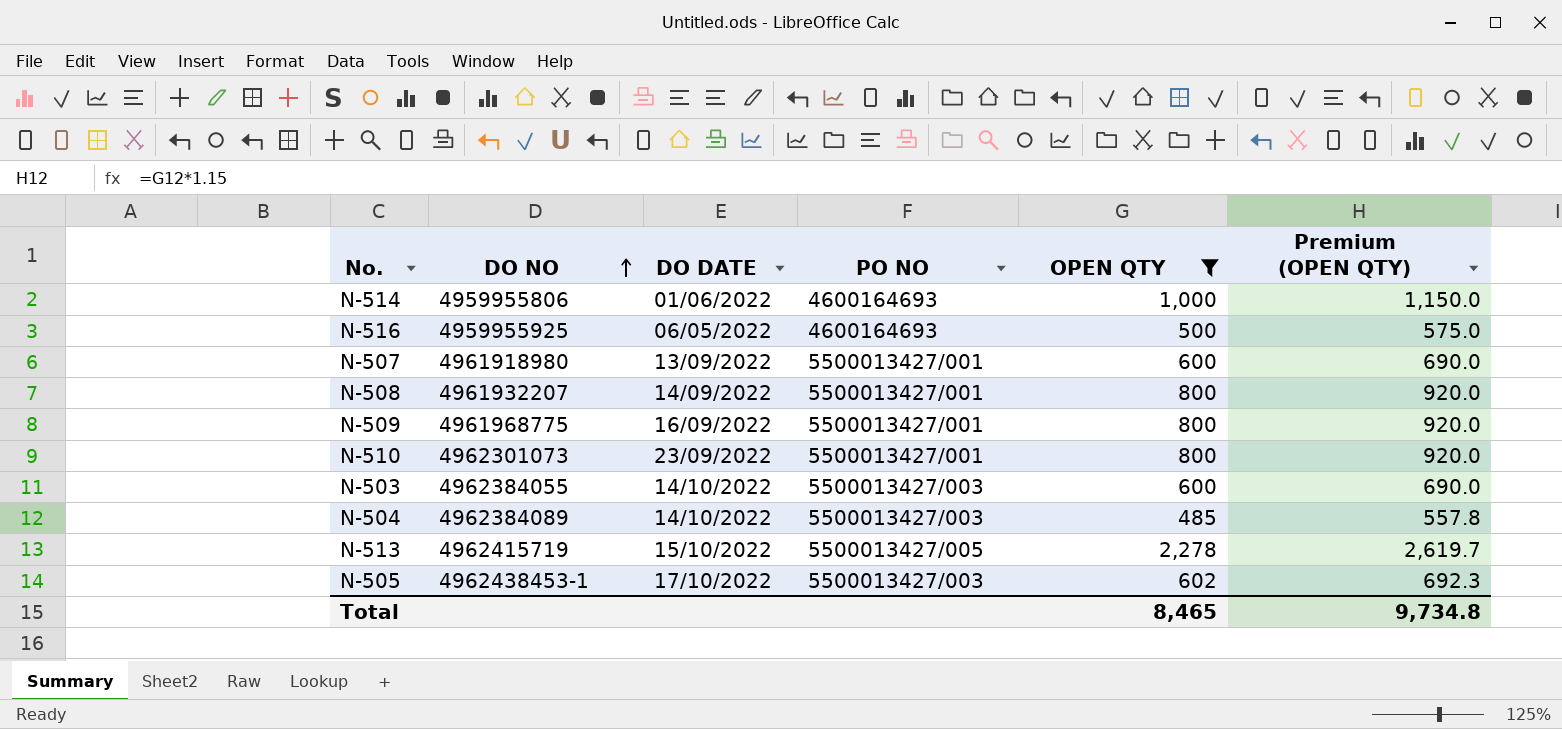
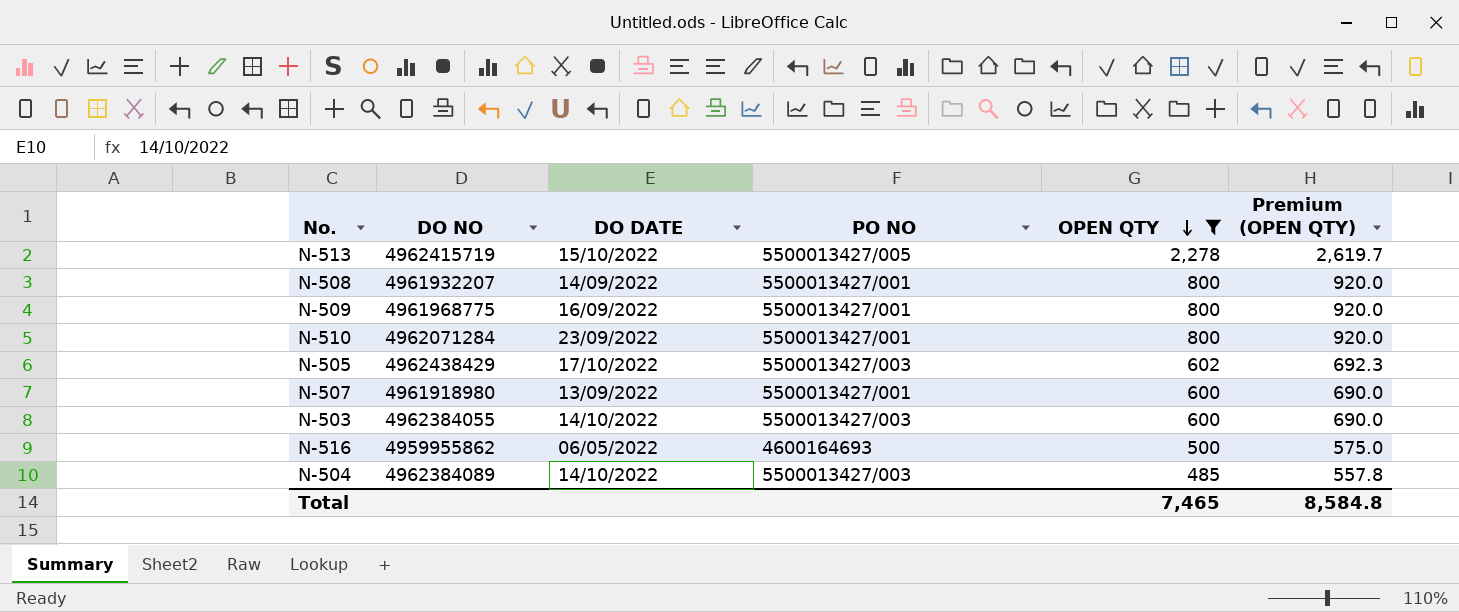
row order: DO NO ascending -> OPEN QTY descending
row N-514: 4959955806 | 01/06/2022 | 4600164693 | 1,000 | 1,150.0 -> none
N-510 | DO NO: 4962301073 -> 4962071284
N-505 | DO NO: 4962438453-1 -> 4962438429
N-516 | DO NO: 4959955925 -> 4959955862
Total | OPEN QTY: 8,465 -> 7,465
Total | Premium (OPEN QTY): 9,734.8 -> 8,584.8

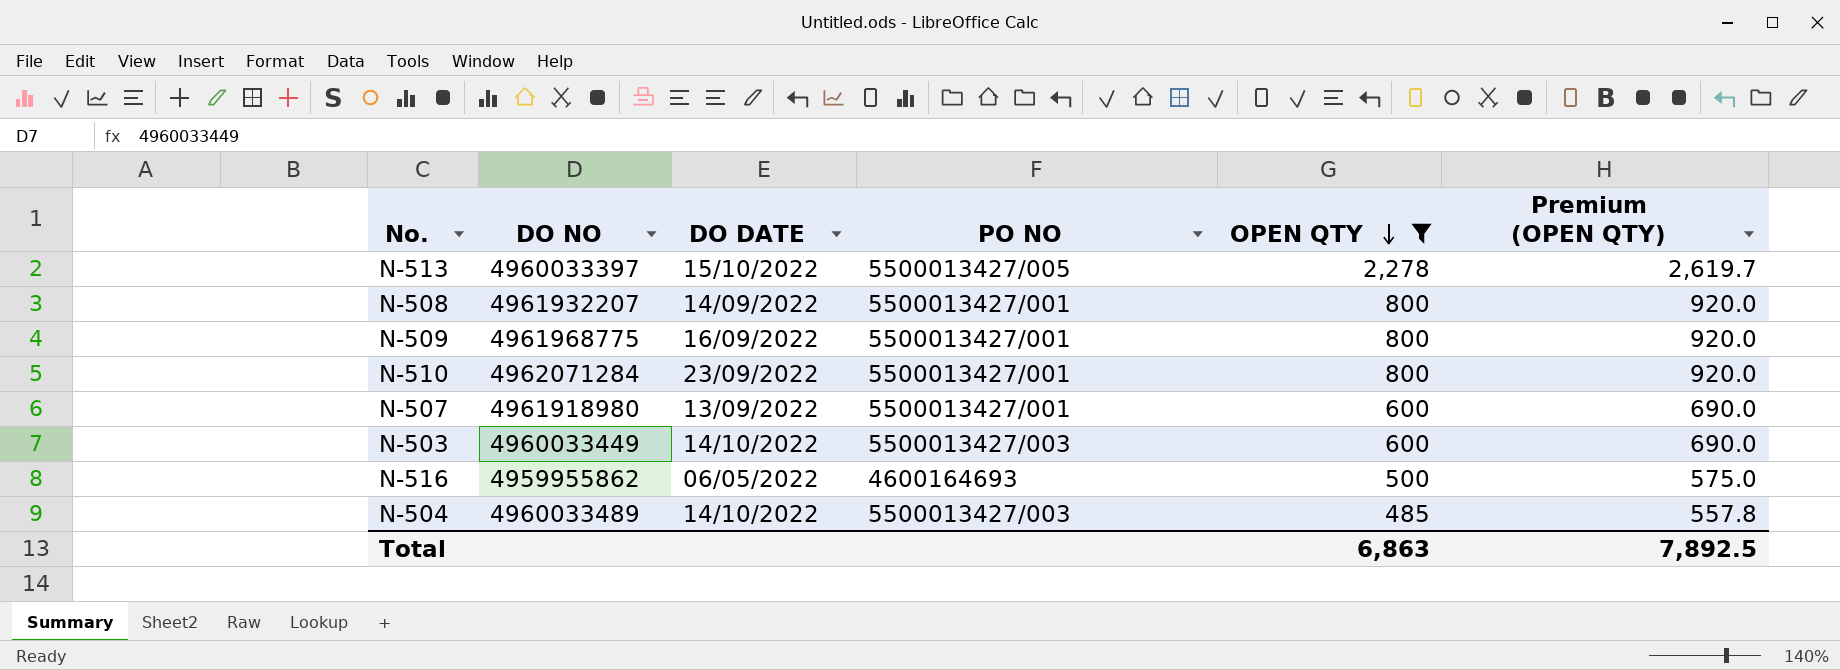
row N-505: 4962438429 | 17/10/2022 | 5500013427/003 | 602 | 692.3 -> none
N-513 | DO NO: 4962415719 -> 4960033397
N-503 | DO NO: 4962384055 -> 4960033449
N-504 | DO NO: 4962384089 -> 4960033489
Total | OPEN QTY: 7,465 -> 6,863
Total | Premium (OPEN QTY): 8,584.8 -> 7,892.5

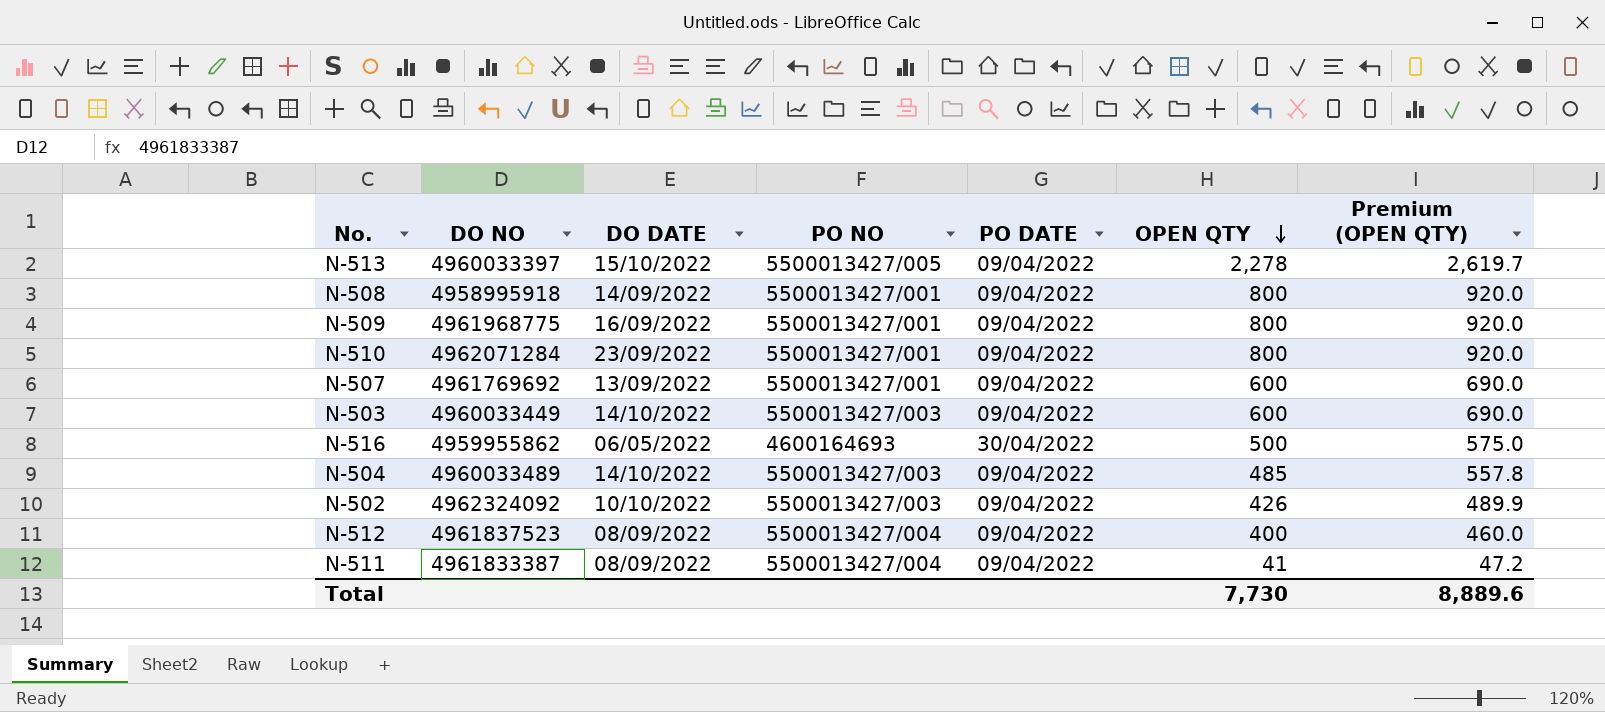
filter: OPEN QTY >= 485 -> none
column PO DATE | position: none -> 5
N-508 | DO NO: 4961932207 -> 4958995918
N-507 | DO NO: 4961918980 -> 4961769692
Total | OPEN QTY: 6,863 -> 7,730
Total | Premium (OPEN QTY): 7,892.5 -> 8,889.6

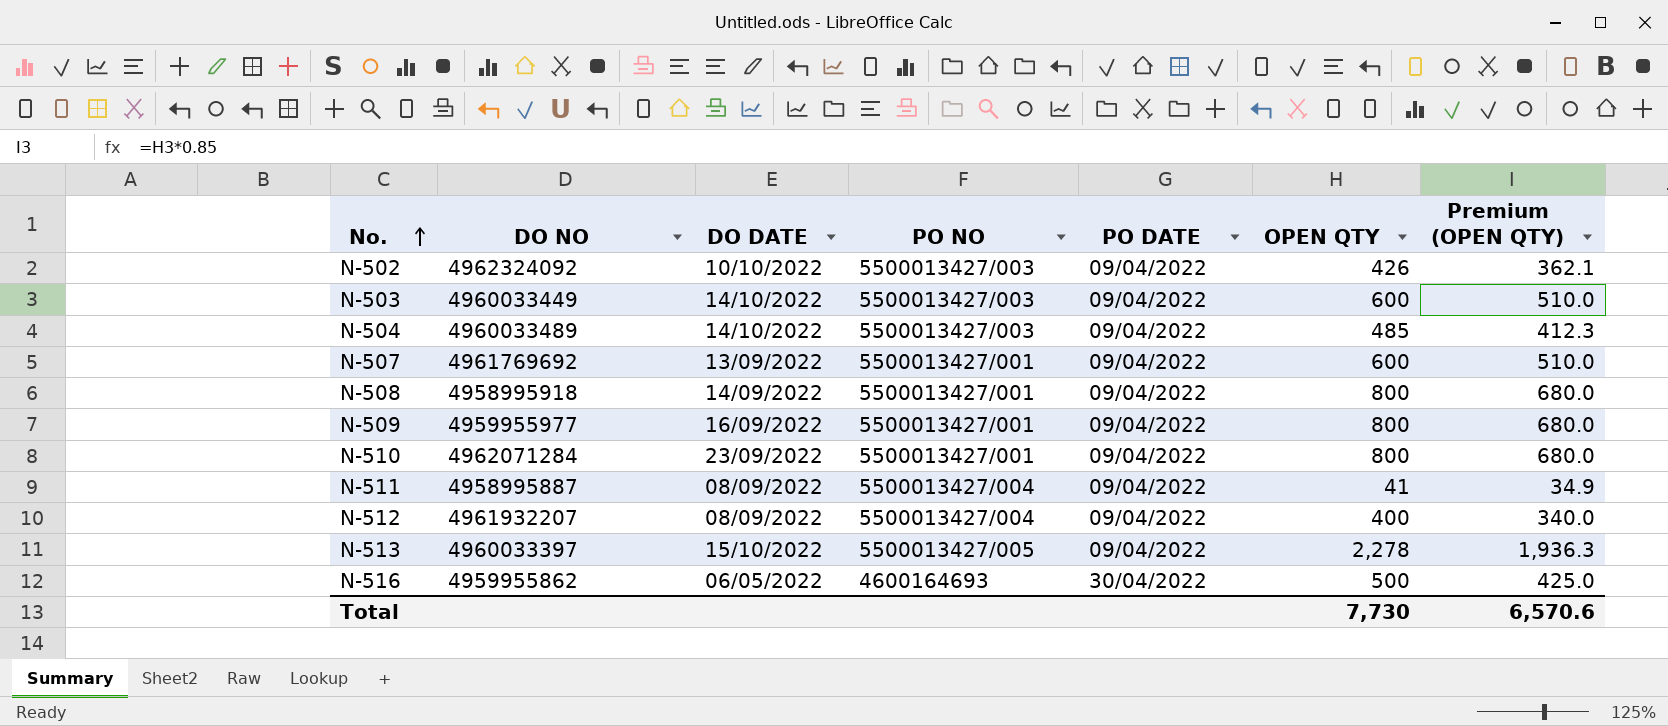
row order: OPEN QTY descending -> No. ascending
column Premium (OPEN QTY) | formula: [OPEN QTY] * 1.15 -> [OPEN QTY] * 0.85
N-509 | DO NO: 4961968775 -> 4959955977
N-511 | DO NO: 4961833387 -> 4958995887
N-512 | DO NO: 4961837523 -> 4961932207
Total | Premium (OPEN QTY): 8,889.6 -> 6,570.6

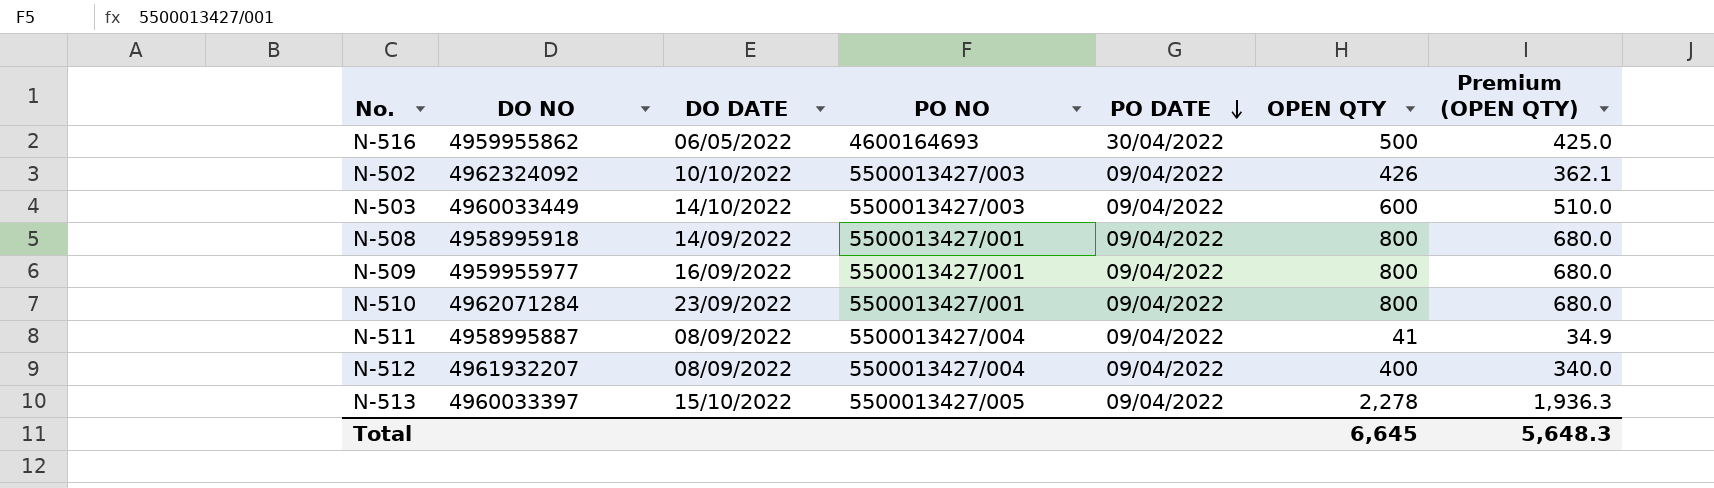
row order: No. ascending -> PO DATE descending
row N-504: 4960033489 | 14/10/2022 | 5500013427/003 | 09/04/2022 | 485 | 412.3 -> none
row N-507: 4961769692 | 13/09/2022 | 5500013427/001 | 09/04/2022 | 600 | 510.0 -> none
Total | OPEN QTY: 7,730 -> 6,645
Total | Premium (OPEN QTY): 6,570.6 -> 5,648.3

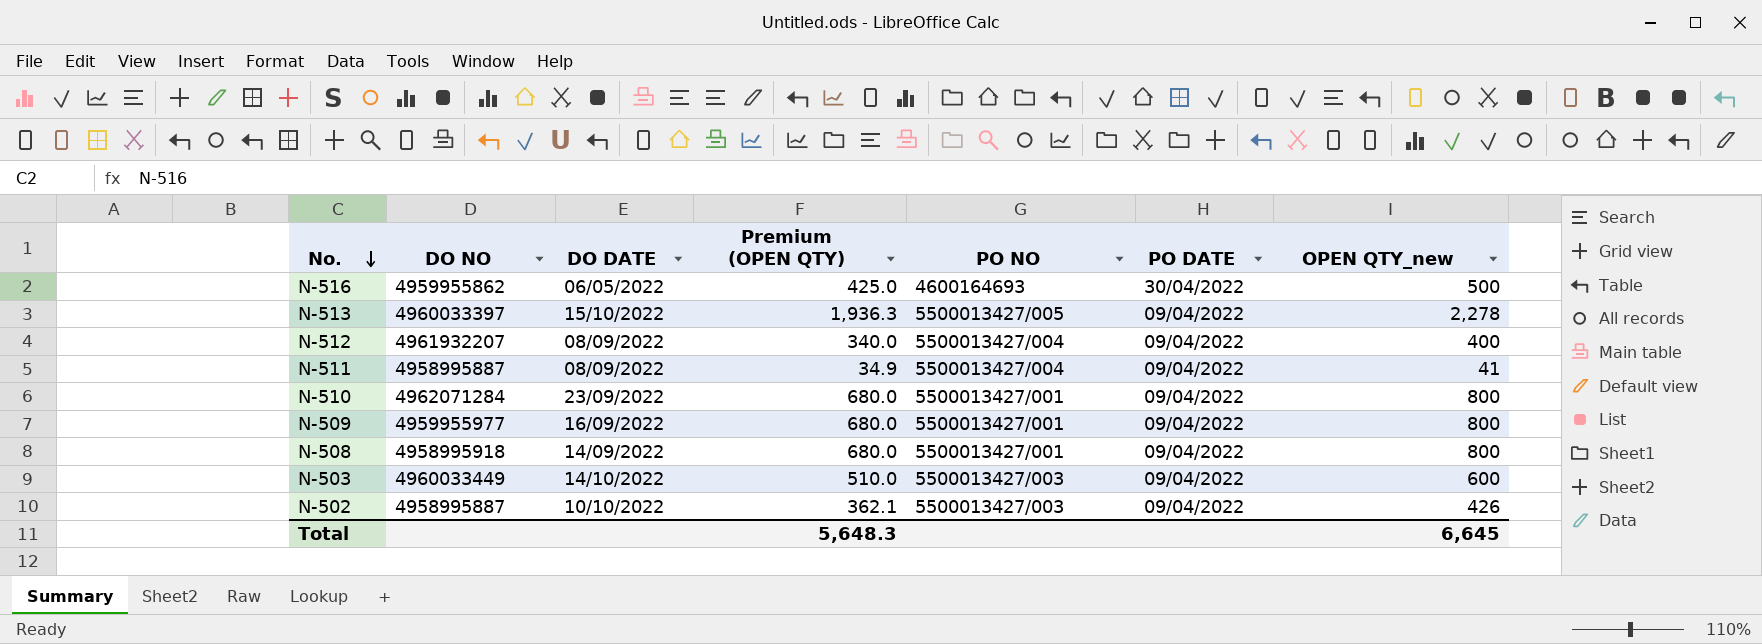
row order: PO DATE descending -> No. descending
column Premium (OPEN QTY) | position: 7 -> 4
column name: OPEN QTY -> OPEN QTY_new
N-502 | DO NO: 4962324092 -> 4958995887

